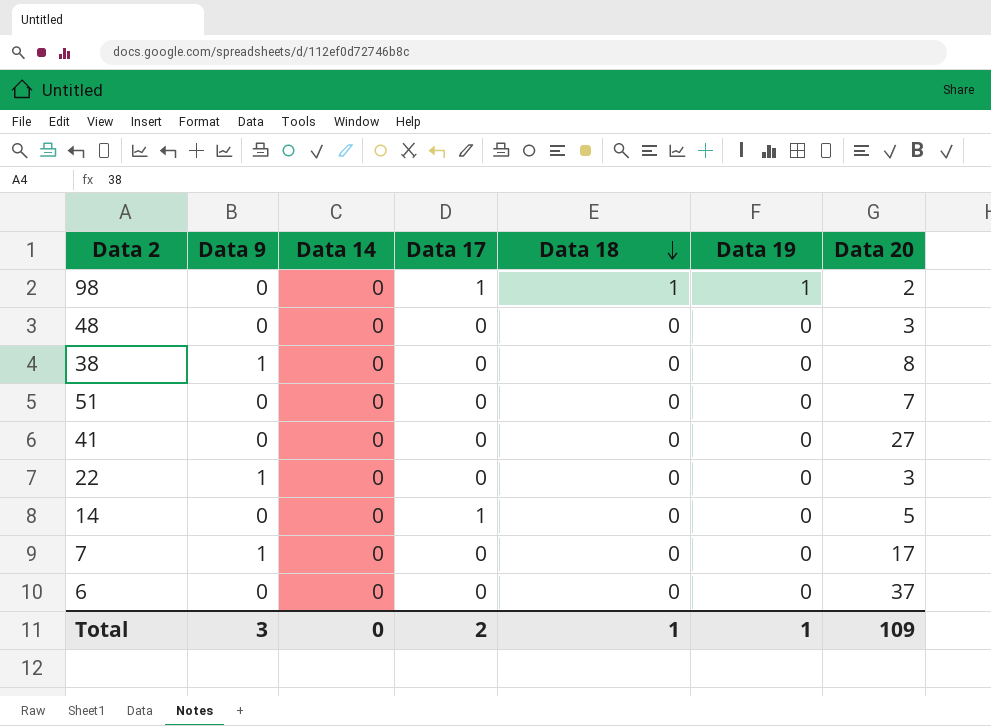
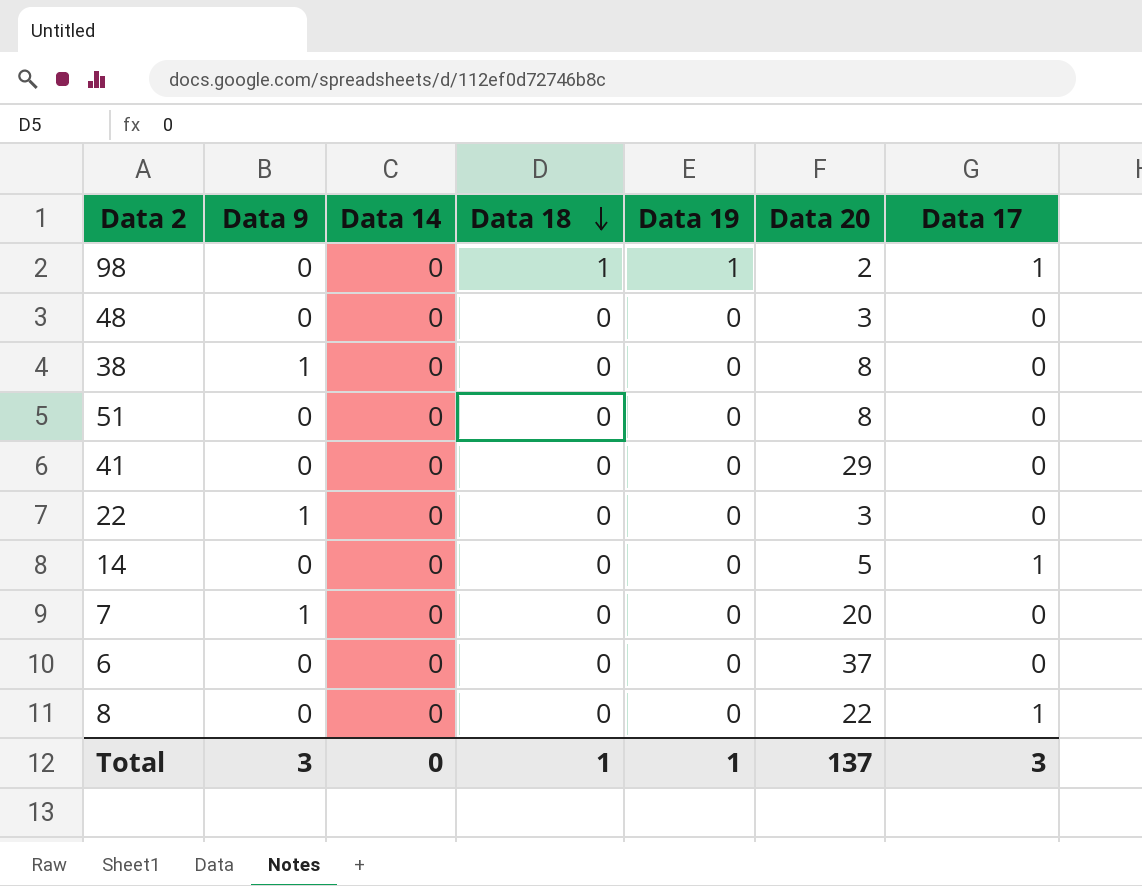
column Data 17 | position: 4 -> 7
51 | Data 20: 7 -> 8
41 | Data 20: 27 -> 29
7 | Data 20: 17 -> 20
row 8: none -> 0 | 0 | 0 | 0 | 22 | 1
Total | Data 20: 109 -> 137
Total | Data 17: 2 -> 3

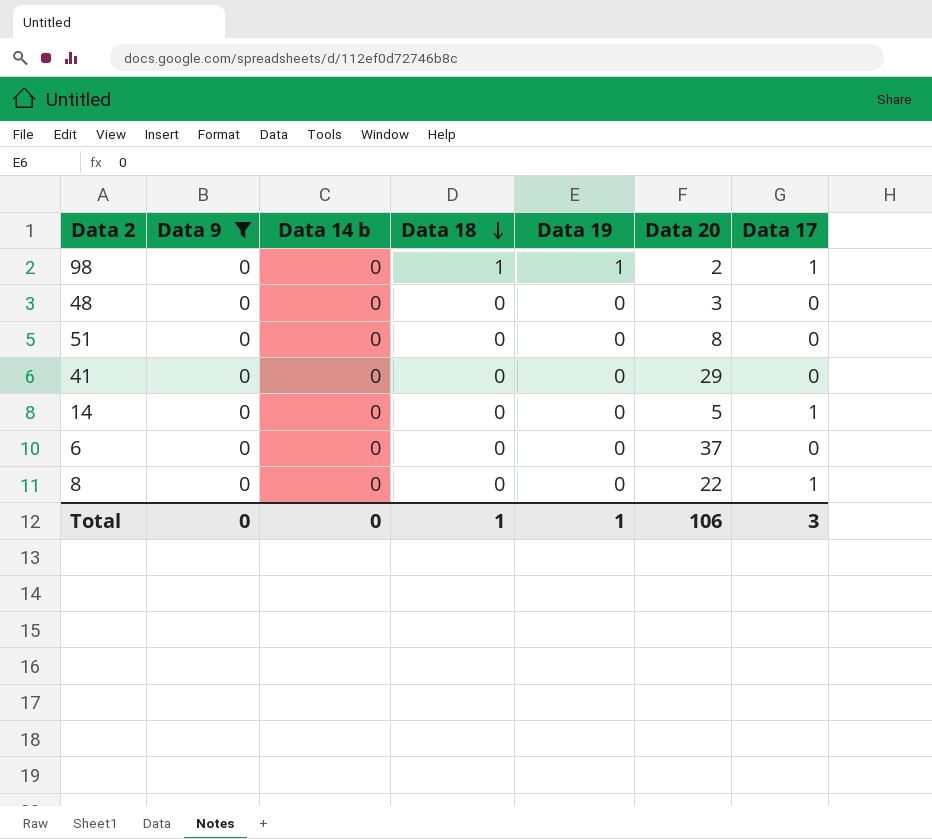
filter: none -> Data 9 = 0
column name: Data 14 -> Data 14 b
Total | Data 9: 3 -> 0
Total | Data 20: 137 -> 106

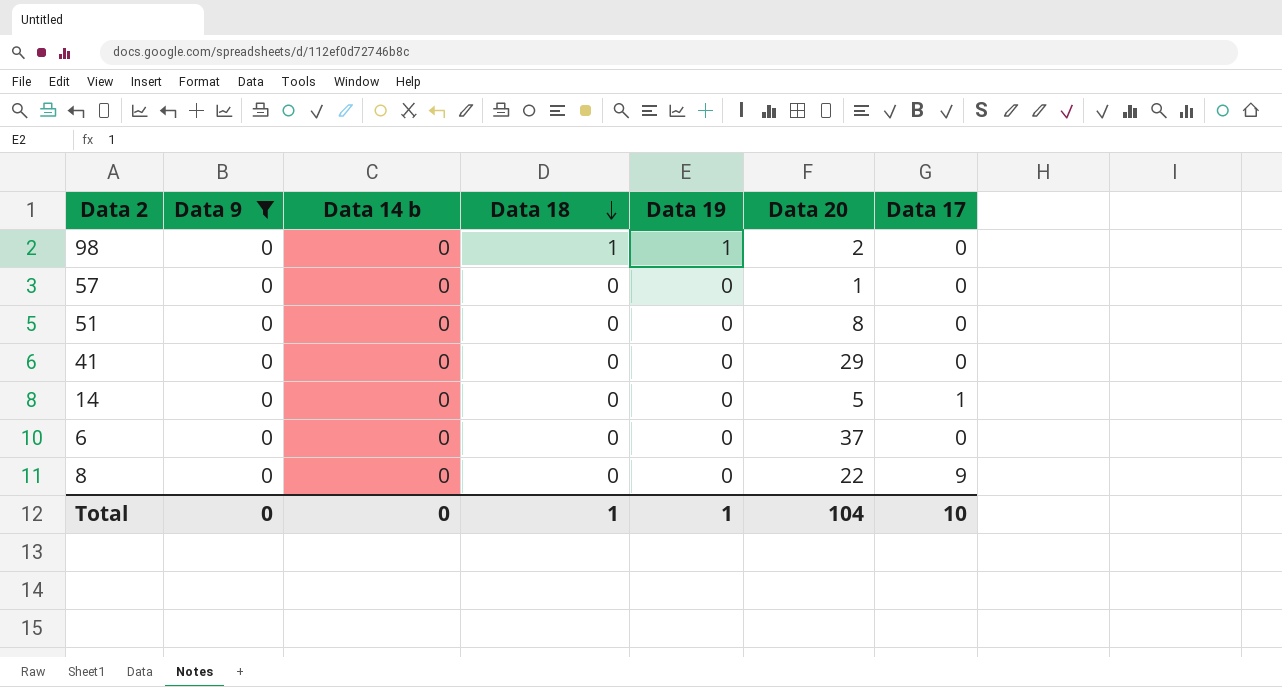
row 48: 0 | 0 | 0 | 0 | 3 | 0 -> none
98 | Data 17: 1 -> 0
row 57: none -> 0 | 0 | 0 | 0 | 1 | 0
8 | Data 17: 1 -> 9
Total | Data 20: 106 -> 104
Total | Data 17: 3 -> 10

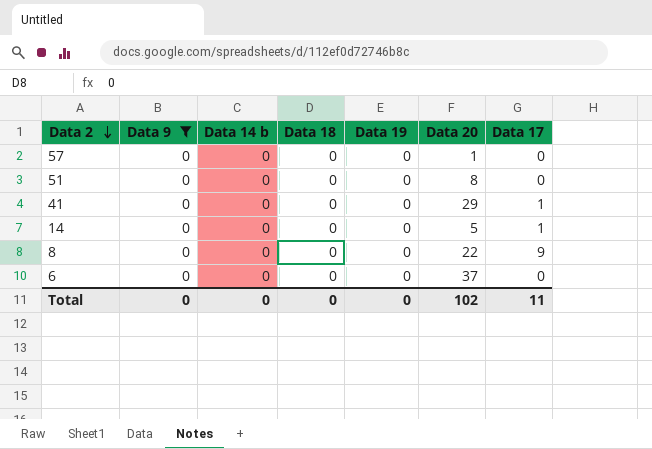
row order: Data 18 descending -> Data 2 descending
row 98: 0 | 0 | 1 | 1 | 2 | 0 -> none
41 | Data 17: 0 -> 1
Total | Data 18: 1 -> 0
Total | Data 19: 1 -> 0
Total | Data 20: 104 -> 102
Total | Data 17: 10 -> 11

